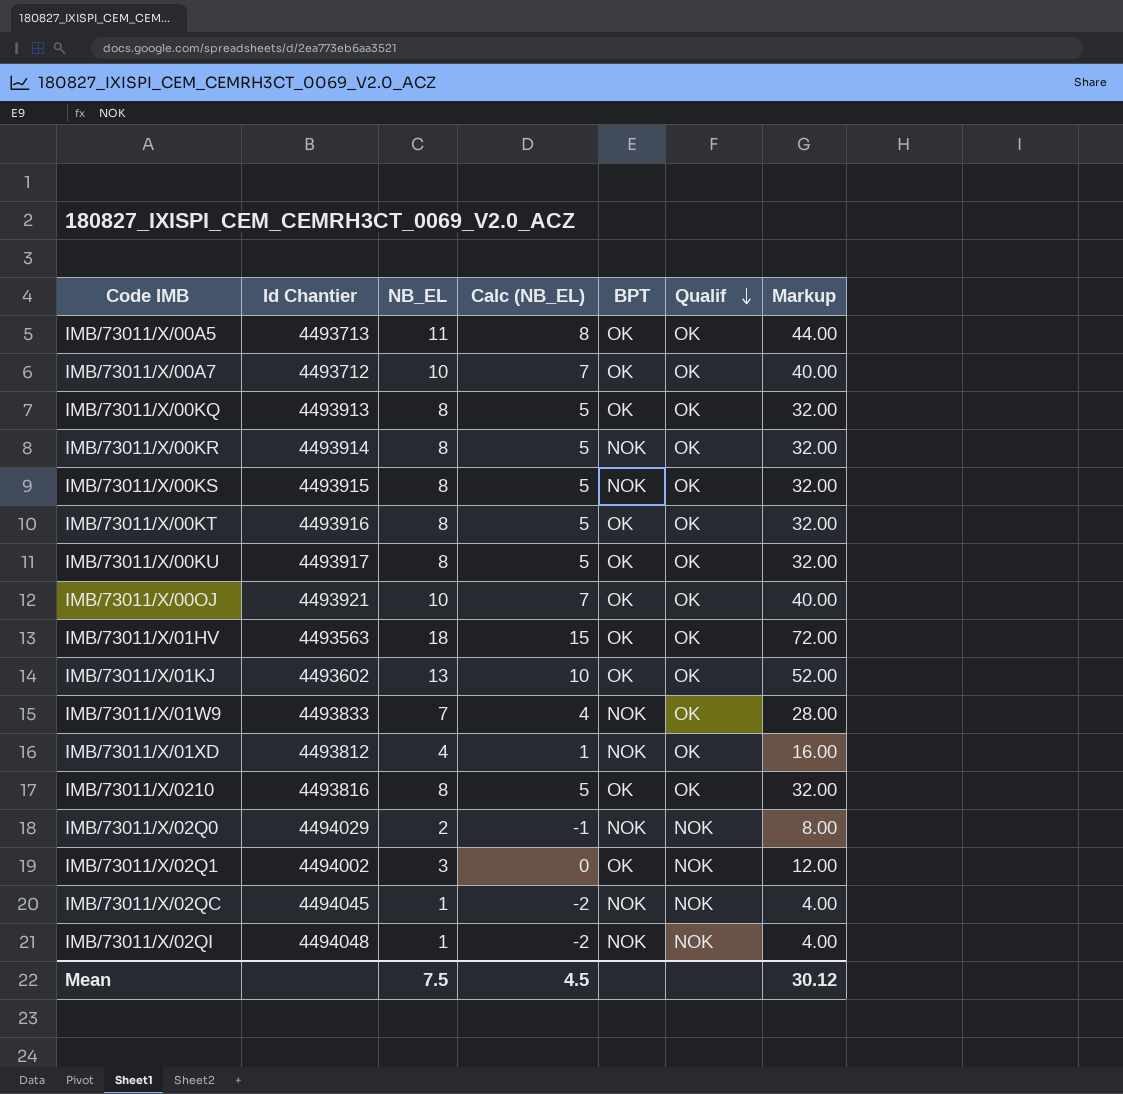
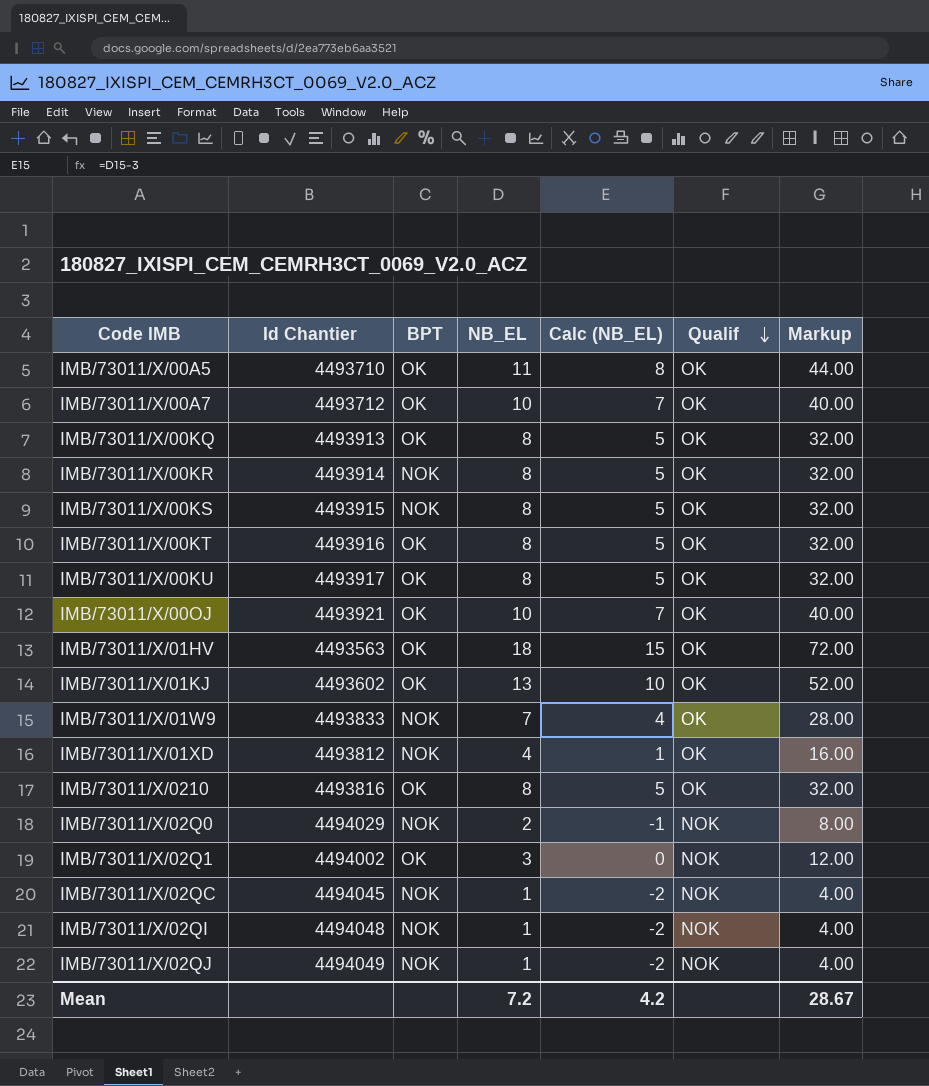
column BPT | position: 5 -> 3
IMB/73011/X/00A5 | Id Chantier: 4493713 -> 4493710
row IMB/73011/X/02QJ: none -> 4494049 | NOK | 1 | -2 | NOK | 4.00
Mean | NB_EL: 7.5 -> 7.2
Mean | Calc (NB_EL): 4.5 -> 4.2
Mean | Markup: 30.12 -> 28.67

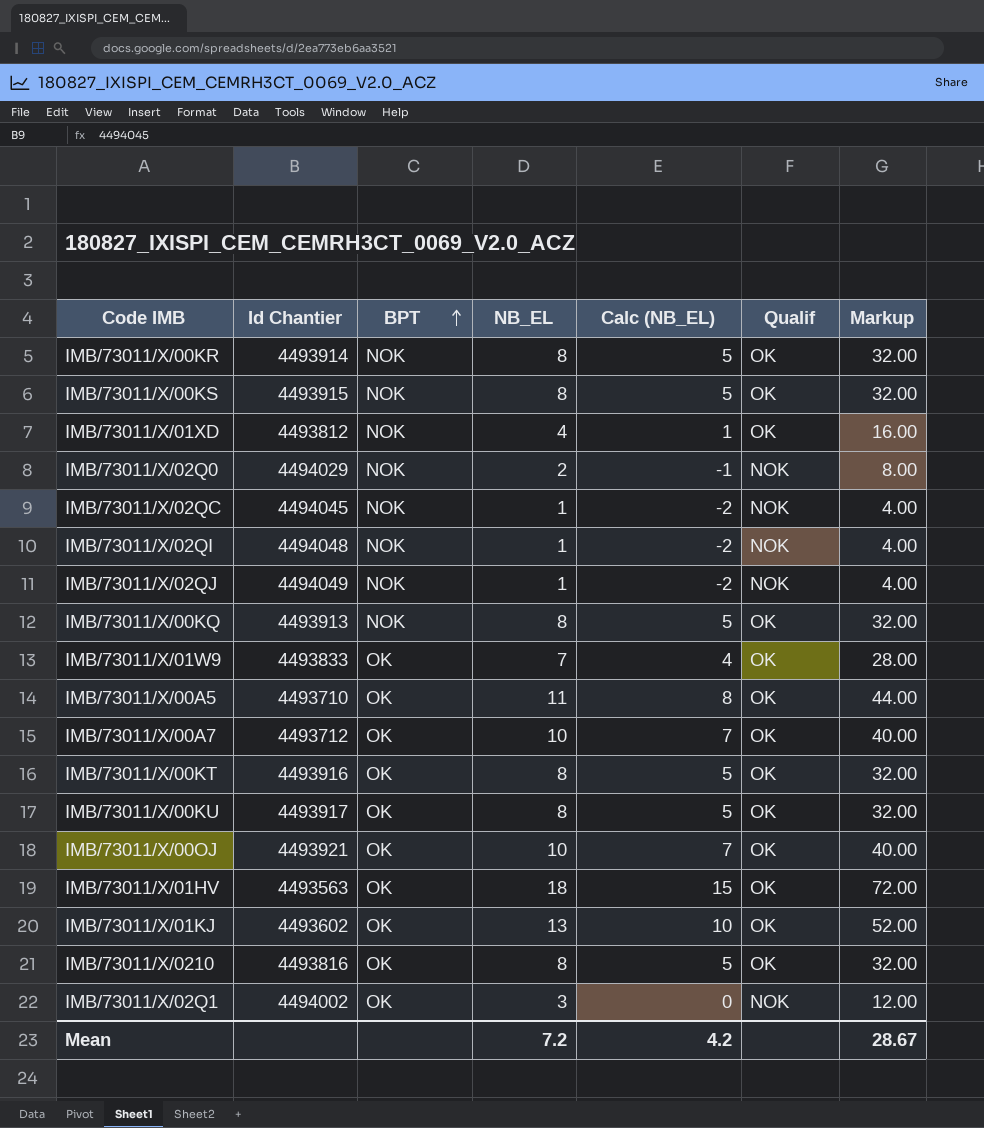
row order: Qualif descending -> BPT ascending
IMB/73011/X/00KQ | BPT: OK -> NOK
IMB/73011/X/01W9 | BPT: NOK -> OK

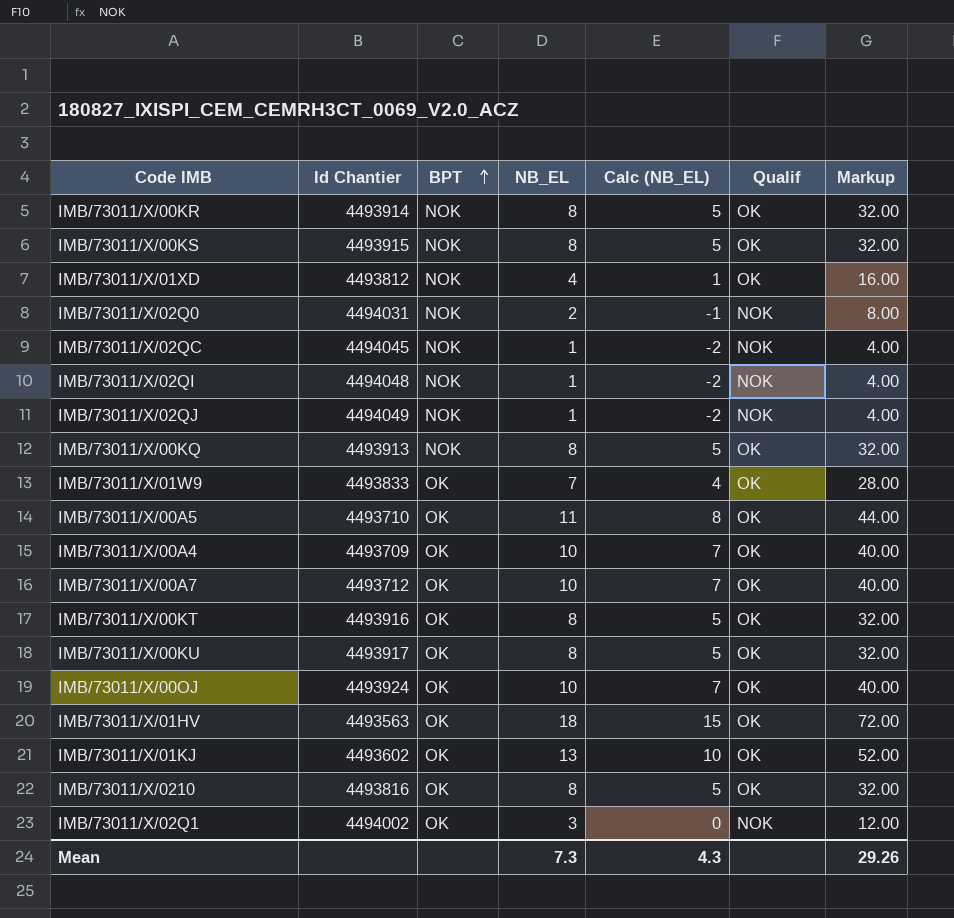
IMB/73011/X/02Q0 | Id Chantier: 4494029 -> 4494031
row IMB/73011/X/00A4: none -> 4493709 | OK | 10 | 7 | OK | 40.00
IMB/73011/X/00OJ | Id Chantier: 4493921 -> 4493924
Mean | NB_EL: 7.2 -> 7.3
Mean | Calc (NB_EL): 4.2 -> 4.3
Mean | Markup: 28.67 -> 29.26

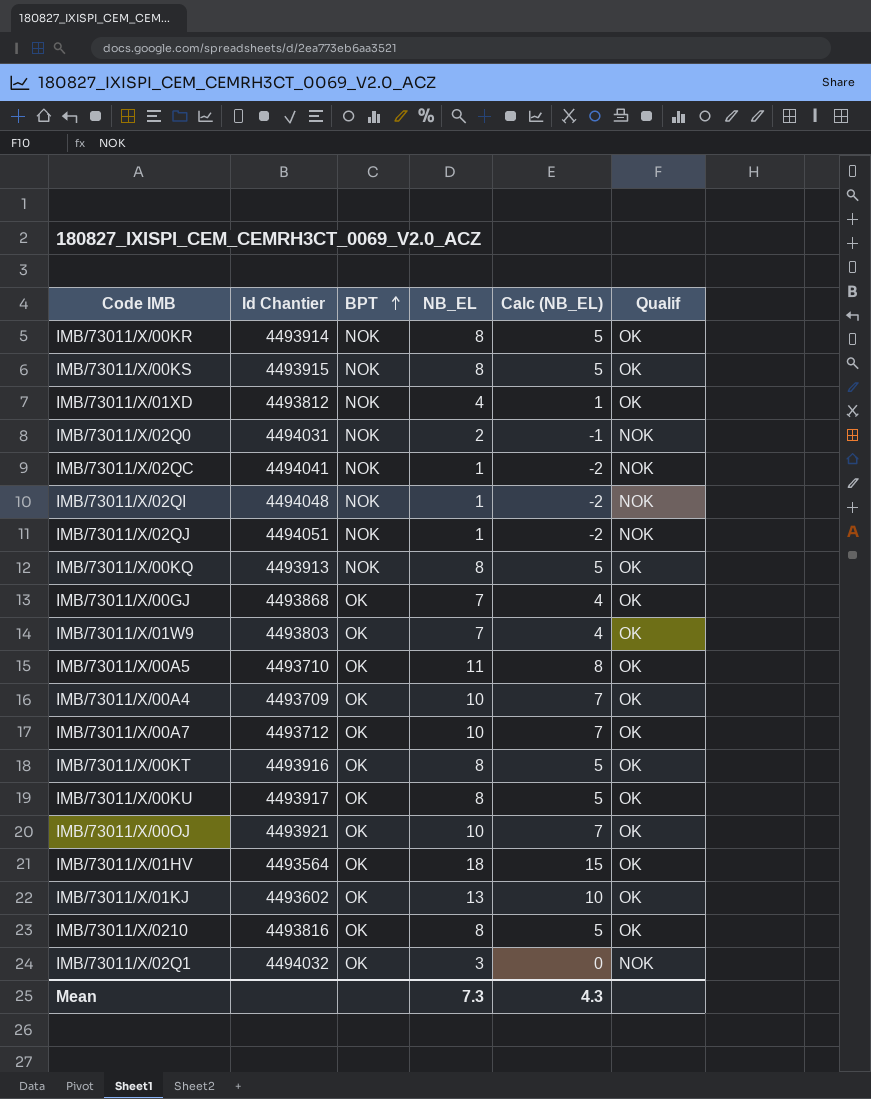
column Markup | formula: [NB_EL] * 4 -> none
IMB/73011/X/02QC | Id Chantier: 4494045 -> 4494041
IMB/73011/X/02QJ | Id Chantier: 4494049 -> 4494051
row IMB/73011/X/00GJ: none -> 4493868 | OK | 7 | 4 | OK
IMB/73011/X/01W9 | Id Chantier: 4493833 -> 4493803
IMB/73011/X/00OJ | Id Chantier: 4493924 -> 4493921
IMB/73011/X/01HV | Id Chantier: 4493563 -> 4493564
IMB/73011/X/02Q1 | Id Chantier: 4494002 -> 4494032

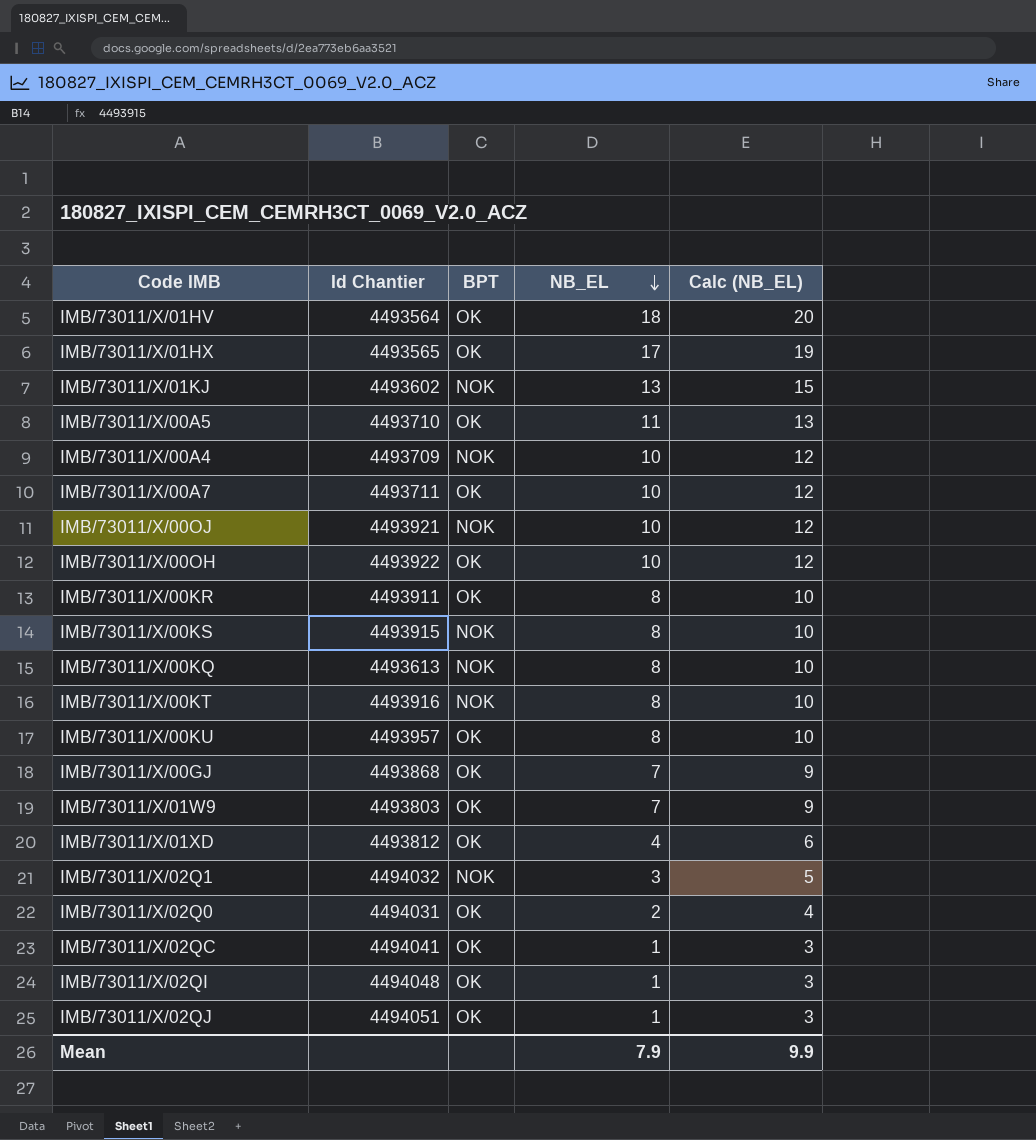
row order: BPT ascending -> NB_EL descending
column Qualif | position: 6 -> none
column Calc (NB_EL) | formula: [NB_EL] - 3 -> [NB_EL] + 2
row IMB/73011/X/0210: 4493816 | OK | 8 | 5 | OK -> none
row IMB/73011/X/01HX: none -> 4493565 | OK | 17 | 19
IMB/73011/X/01KJ | BPT: OK -> NOK
IMB/73011/X/00A4 | BPT: OK -> NOK
IMB/73011/X/00A7 | Id Chantier: 4493712 -> 4493711
IMB/73011/X/00OJ | BPT: OK -> NOK
row IMB/73011/X/00OH: none -> 4493922 | OK | 10 | 12
IMB/73011/X/00KR | Id Chantier: 4493914 -> 4493911
IMB/73011/X/00KR | BPT: NOK -> OK
IMB/73011/X/00KQ | Id Chantier: 4493913 -> 4493613
IMB/73011/X/00KT | BPT: OK -> NOK
IMB/73011/X/00KU | Id Chantier: 4493917 -> 4493957
IMB/73011/X/01XD | BPT: NOK -> OK
IMB/73011/X/02Q1 | BPT: OK -> NOK
IMB/73011/X/02Q0 | BPT: NOK -> OK
IMB/73011/X/02QC | BPT: NOK -> OK
IMB/73011/X/02QI | BPT: NOK -> OK
IMB/73011/X/02QJ | BPT: NOK -> OK
Mean | NB_EL: 7.3 -> 7.9
Mean | Calc (NB_EL): 4.3 -> 9.9

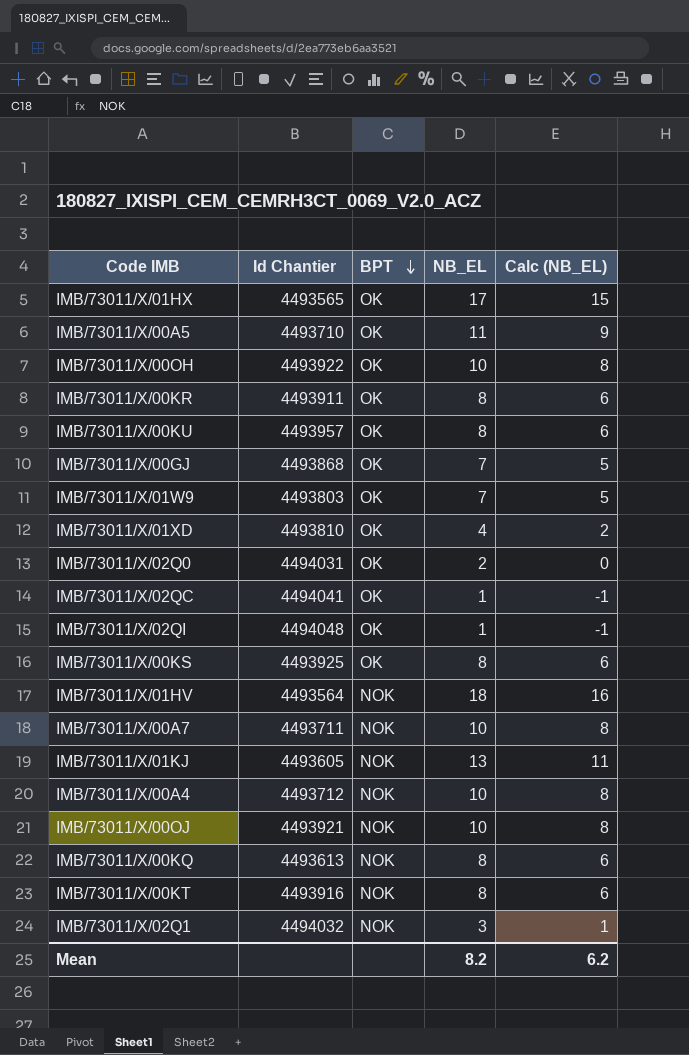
row order: NB_EL descending -> BPT descending
column Calc (NB_EL) | formula: [NB_EL] + 2 -> [NB_EL] - 2
row IMB/73011/X/02QJ: 4494051 | OK | 1 | 3 -> none
IMB/73011/X/01XD | Id Chantier: 4493812 -> 4493810
IMB/73011/X/00KS | Id Chantier: 4493915 -> 4493925
IMB/73011/X/00KS | BPT: NOK -> OK
IMB/73011/X/01HV | BPT: OK -> NOK
IMB/73011/X/00A7 | BPT: OK -> NOK
IMB/73011/X/01KJ | Id Chantier: 4493602 -> 4493605
IMB/73011/X/00A4 | Id Chantier: 4493709 -> 4493712
Mean | NB_EL: 7.9 -> 8.2
Mean | Calc (NB_EL): 9.9 -> 6.2

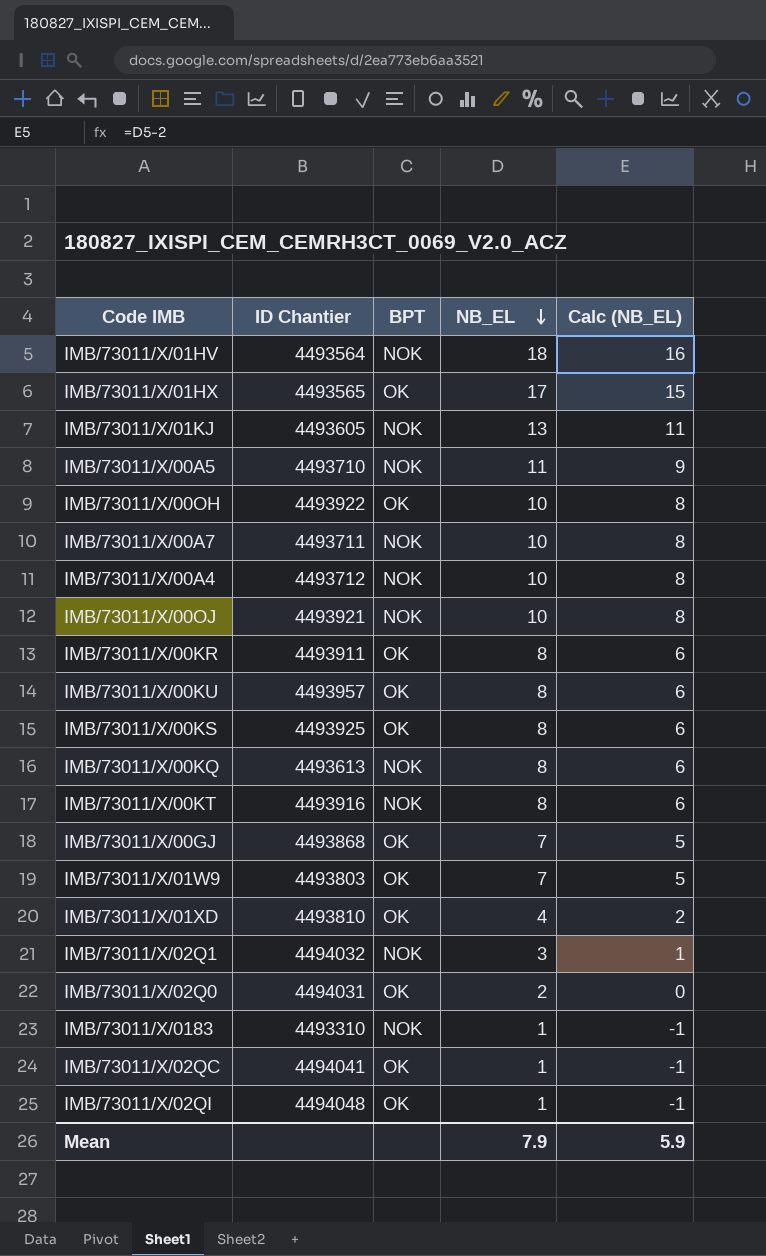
row order: BPT descending -> NB_EL descending
column name: Id Chantier -> ID Chantier
IMB/73011/X/00A5 | BPT: OK -> NOK
row IMB/73011/X/0183: none -> 4493310 | NOK | 1 | -1
Mean | NB_EL: 8.2 -> 7.9
Mean | Calc (NB_EL): 6.2 -> 5.9

